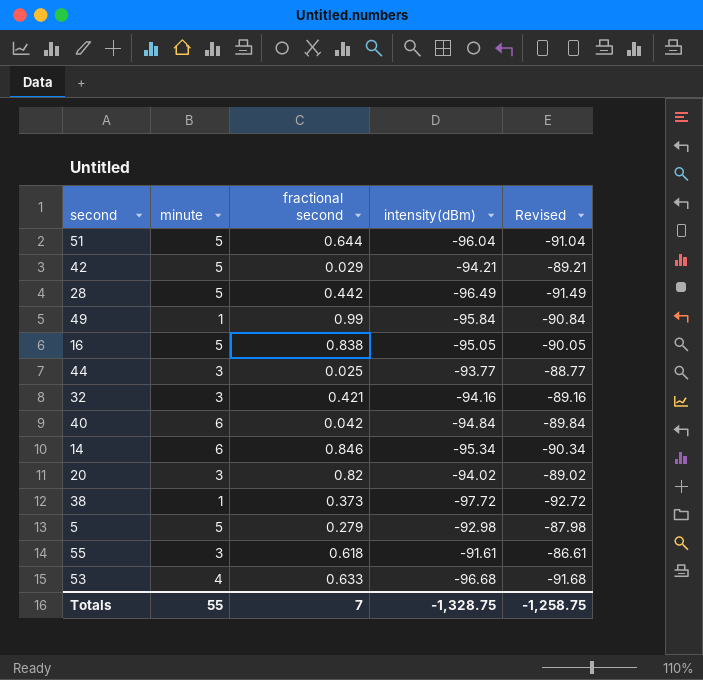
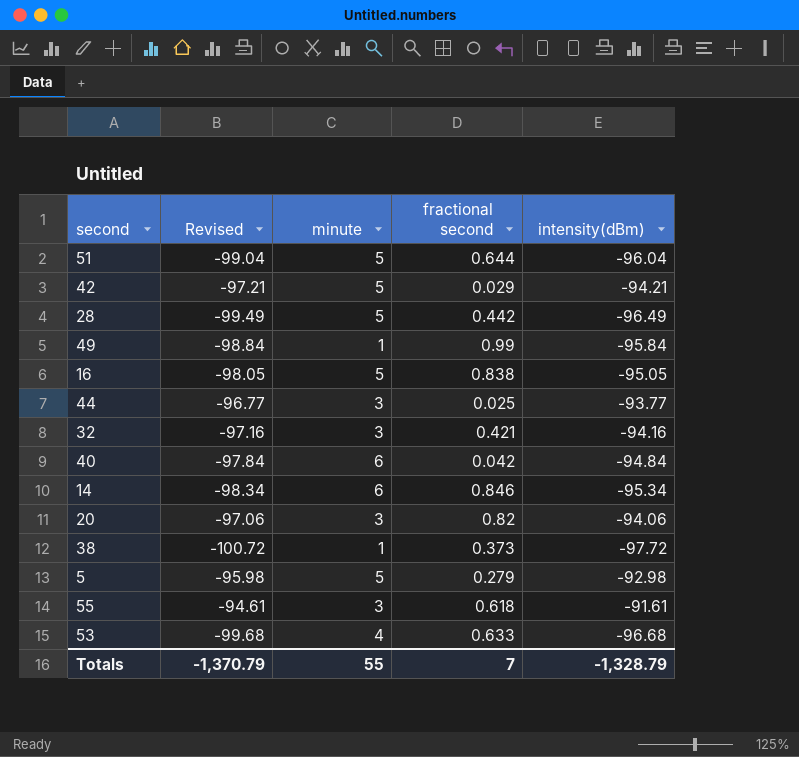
column Revised | formula: [intensity(dBm)] + 5 -> [intensity(dBm)] - 3
column Revised | position: 5 -> 2
20 | intensity(dBm): -94.02 -> -94.06
Totals | Revised: -1,258.75 -> -1,370.79
Totals | intensity(dBm): -1,328.75 -> -1,328.79

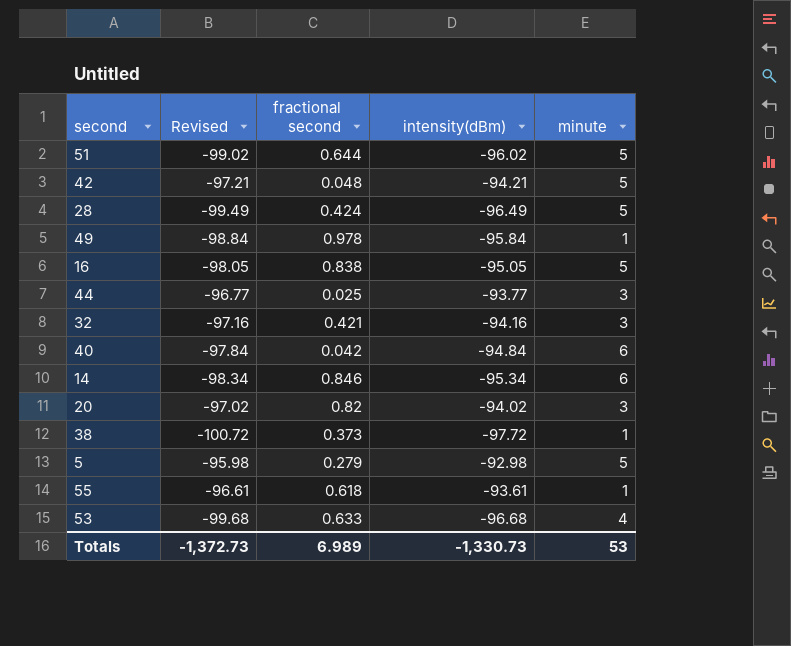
column minute | position: 3 -> 5
51 | Revised: -99.04 -> -99.02
51 | intensity(dBm): -96.04 -> -96.02
42 | fractional second: 0.029 -> 0.048
28 | fractional second: 0.442 -> 0.424
49 | fractional second: 0.99 -> 0.978
20 | Revised: -97.06 -> -97.02
20 | intensity(dBm): -94.06 -> -94.02
55 | Revised: -94.61 -> -96.61
55 | intensity(dBm): -91.61 -> -93.61
55 | minute: 3 -> 1
Totals | Revised: -1,370.79 -> -1,372.73
Totals | fractional second: 7 -> 6.989
Totals | intensity(dBm): -1,328.79 -> -1,330.73
Totals | minute: 55 -> 53

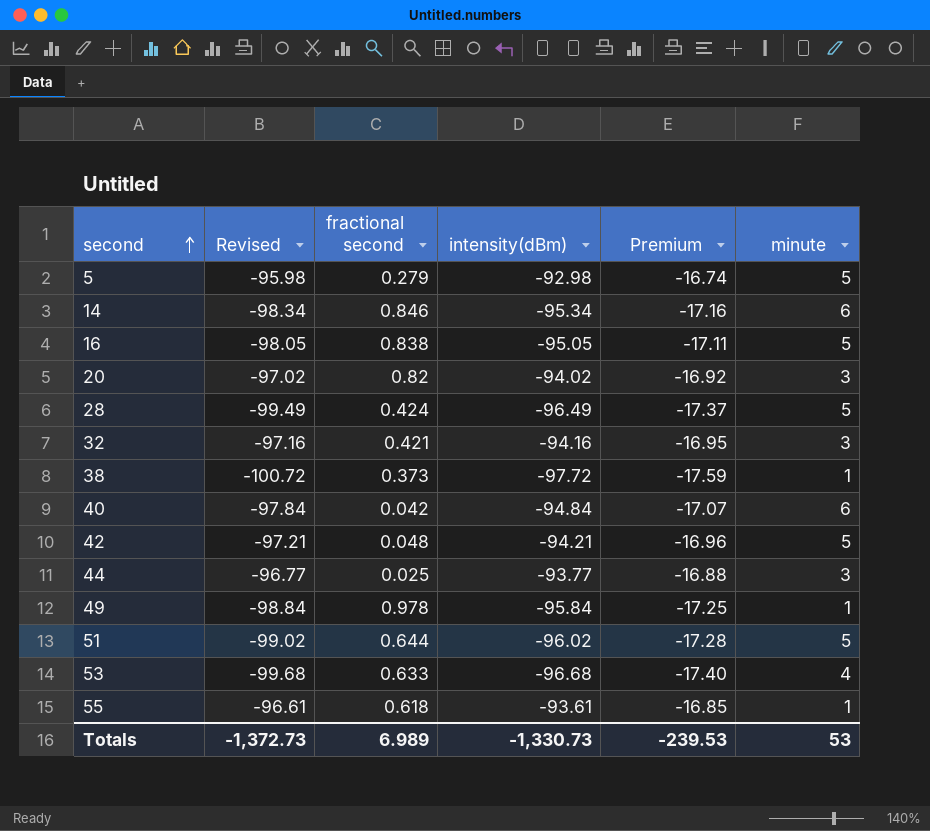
row order: none -> second ascending
column Premium | formula: none -> [intensity(dBm)] * 0.18

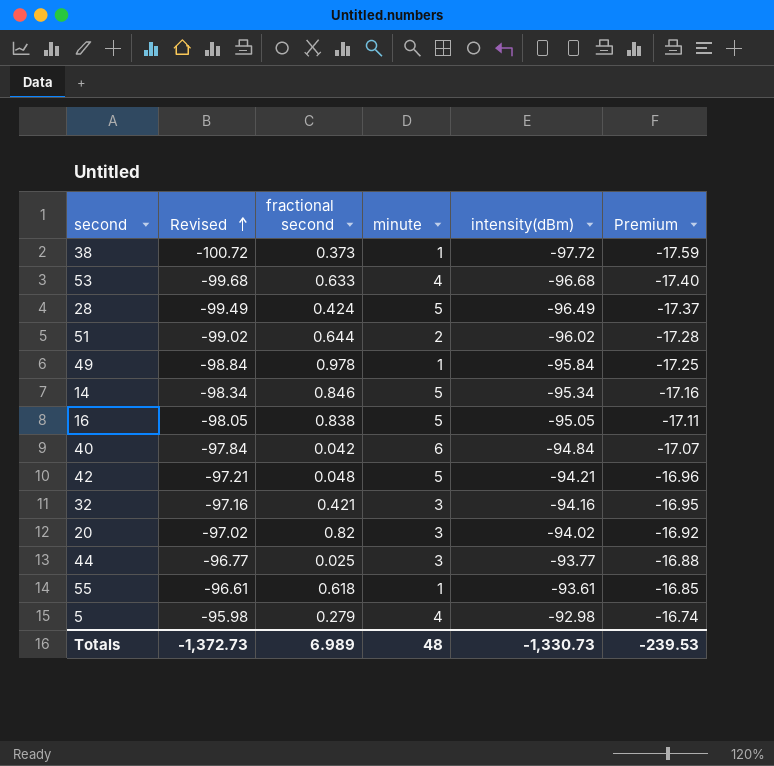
row order: second ascending -> Revised ascending
column minute | position: 6 -> 4
51 | minute: 5 -> 2
14 | minute: 6 -> 5
5 | minute: 5 -> 4
Totals | minute: 53 -> 48

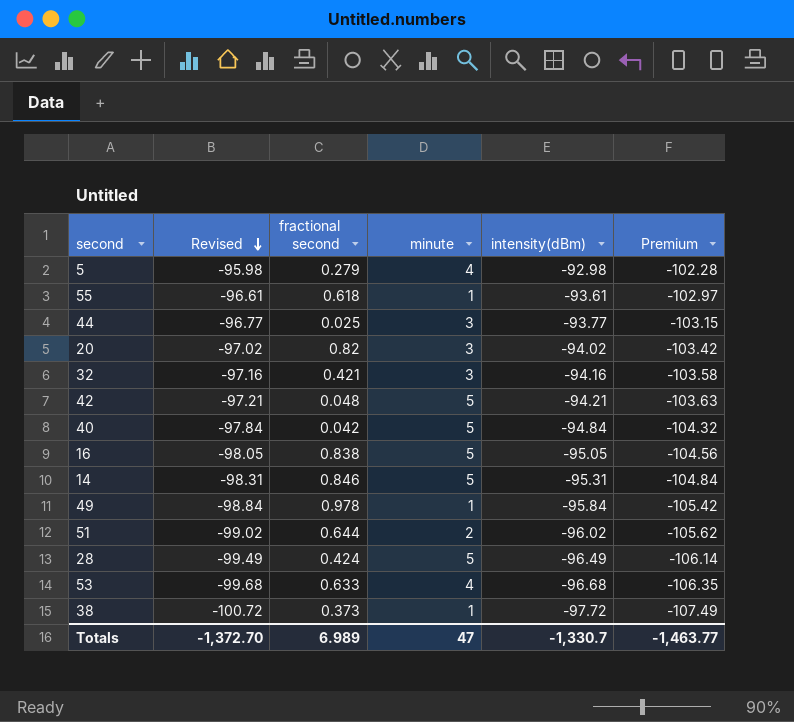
row order: Revised ascending -> Revised descending
column Premium | formula: [intensity(dBm)] * 0.18 -> [intensity(dBm)] * 1.1
40 | minute: 6 -> 5
14 | Revised: -98.34 -> -98.31
14 | intensity(dBm): -95.34 -> -95.31
Totals | Revised: -1,372.73 -> -1,372.70
Totals | minute: 48 -> 47
Totals | intensity(dBm): -1,330.73 -> -1,330.7
Totals | Premium: -239.53 -> -1,463.77

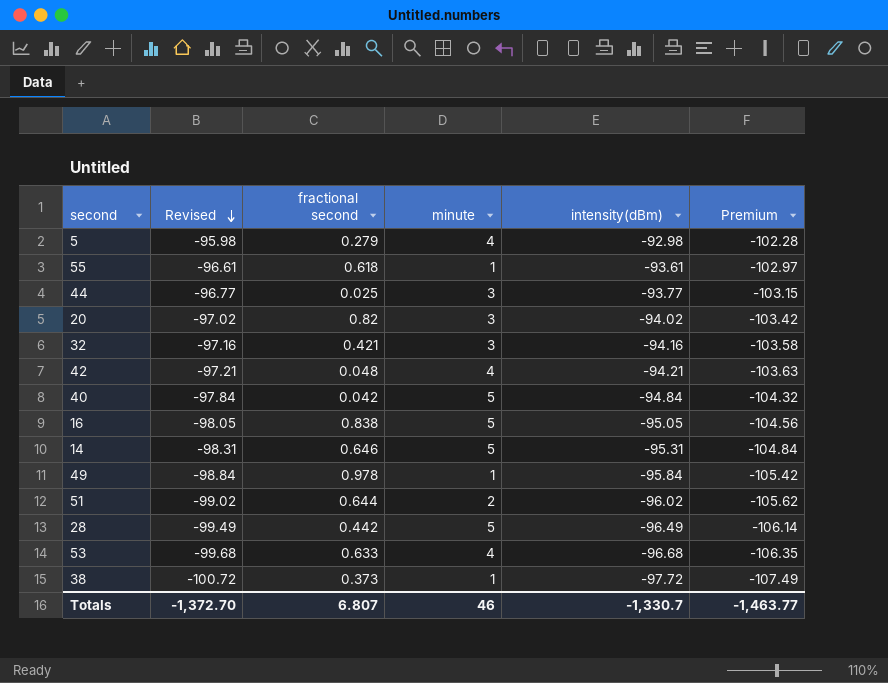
42 | minute: 5 -> 4
14 | fractional second: 0.846 -> 0.646
28 | fractional second: 0.424 -> 0.442
Totals | fractional second: 6.989 -> 6.807
Totals | minute: 47 -> 46

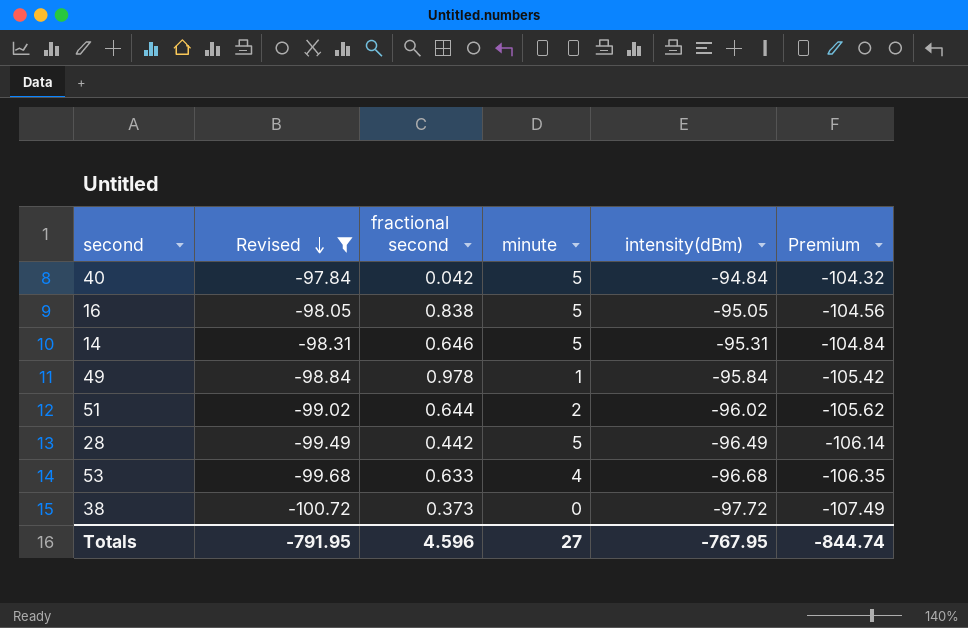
filter: none -> Revised <= -97.84
38 | minute: 1 -> 0
Totals | Revised: -1,372.70 -> -791.95
Totals | fractional second: 6.807 -> 4.596
Totals | minute: 46 -> 27
Totals | intensity(dBm): -1,330.7 -> -767.95
Totals | Premium: -1,463.77 -> -844.74

